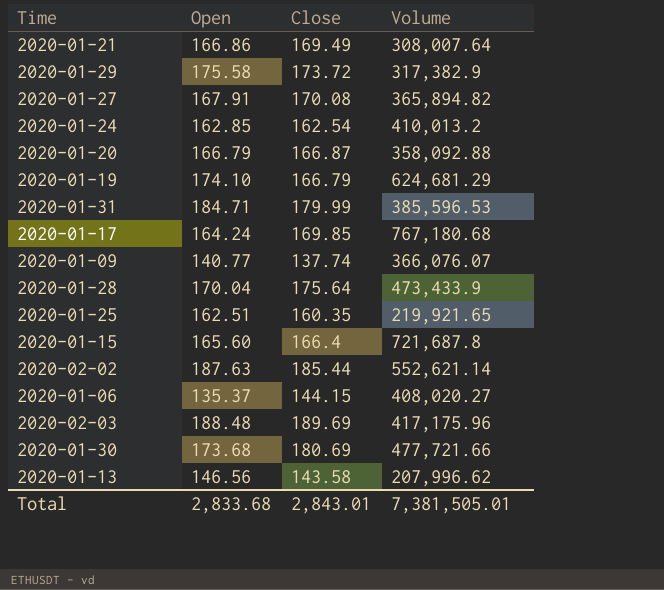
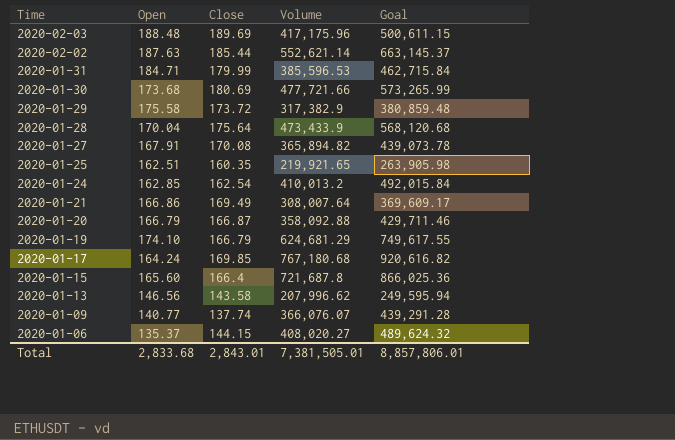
row order: none -> Time descending
column Goal | formula: none -> [Volume] * 1.2

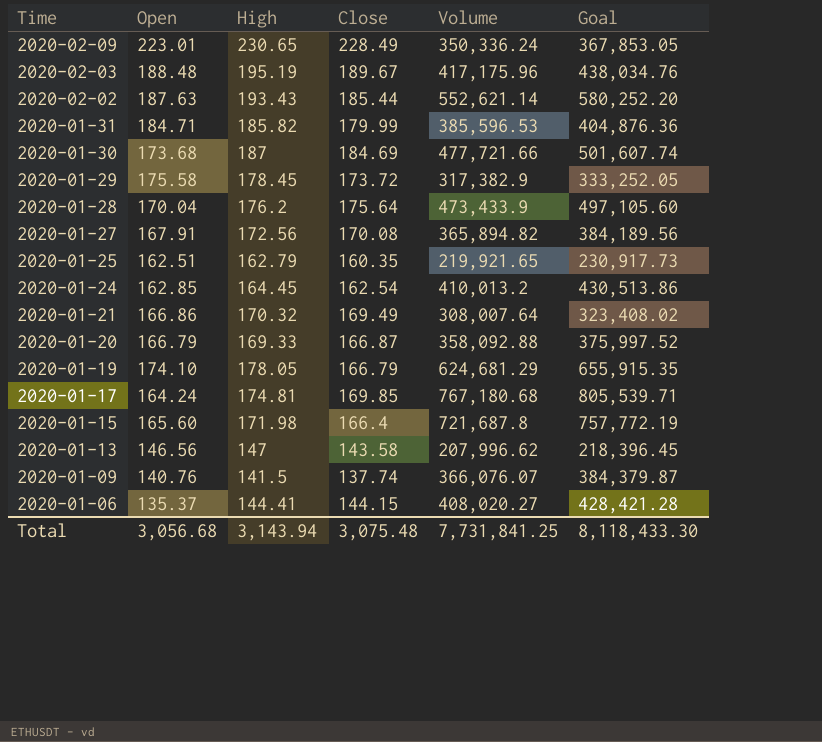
column High | position: none -> 3
column Goal | formula: [Volume] * 1.2 -> [Volume] * 1.05
row 2020-02-09: none -> 223.01 | 230.65 | 228.49 | 350,336.24 | 367,853.05
2020-02-03 | Close: 189.69 -> 189.67
2020-01-30 | Close: 180.69 -> 184.69
2020-01-09 | Open: 140.77 -> 140.76
Total | Open: 2,833.68 -> 3,056.68
Total | Close: 2,843.01 -> 3,075.48
Total | Volume: 7,381,505.01 -> 7,731,841.25
Total | Goal: 8,857,806.01 -> 8,118,433.30

